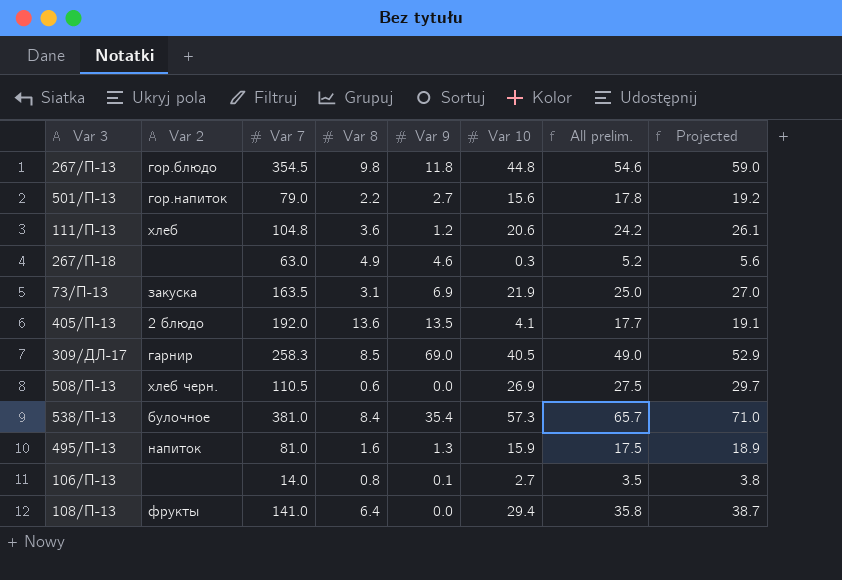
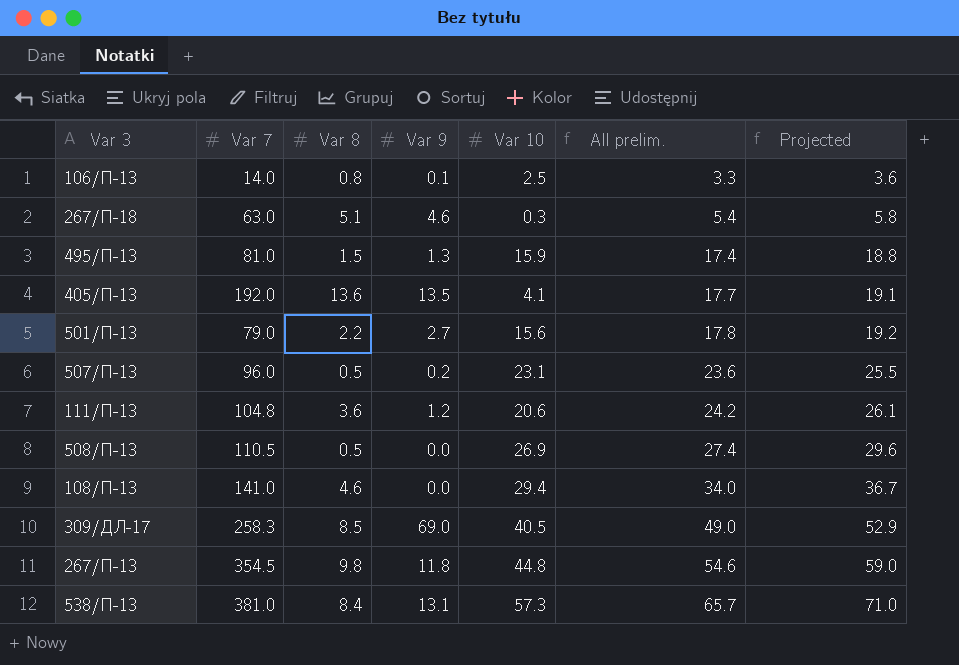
row order: none -> All prelim. ascending
column Var 2 | position: 2 -> none
row 73/П-13: закуска | 163.5 | 3.1 | 6.9 | 21.9 | 25.0 | 27.0 -> none
106/П-13 | Var 10: 2.7 -> 2.5
106/П-13 | All prelim.: 3.5 -> 3.3
106/П-13 | Projected: 3.8 -> 3.6
267/П-18 | Var 8: 4.9 -> 5.1
267/П-18 | All prelim.: 5.2 -> 5.4
267/П-18 | Projected: 5.6 -> 5.8
495/П-13 | Var 8: 1.6 -> 1.5
495/П-13 | All prelim.: 17.5 -> 17.4
495/П-13 | Projected: 18.9 -> 18.8
row 507/П-13: none -> 96.0 | 0.5 | 0.2 | 23.1 | 23.6 | 25.5
508/П-13 | Var 8: 0.6 -> 0.5
508/П-13 | All prelim.: 27.5 -> 27.4
508/П-13 | Projected: 29.7 -> 29.6
108/П-13 | Var 8: 6.4 -> 4.6
108/П-13 | All prelim.: 35.8 -> 34.0
108/П-13 | Projected: 38.7 -> 36.7
538/П-13 | Var 9: 35.4 -> 13.1

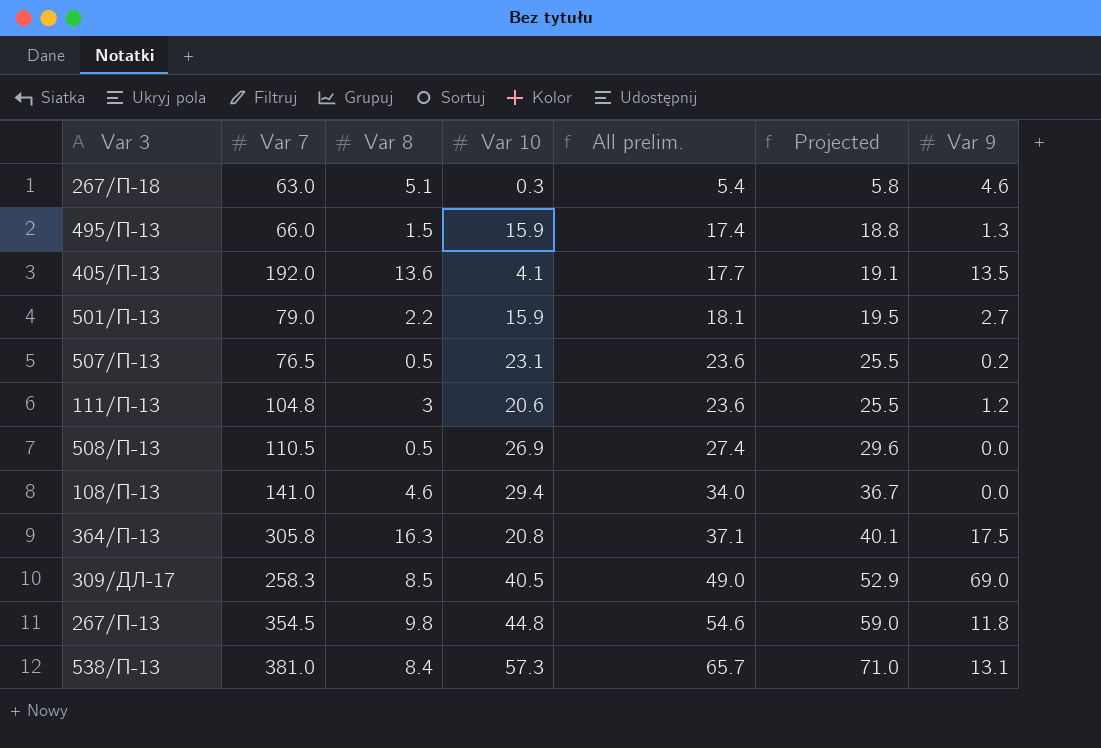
column Var 9 | position: 4 -> 7
row 106/П-13: 14.0 | 0.8 | 0.1 | 2.5 | 3.3 | 3.6 -> none
495/П-13 | Var 7: 81.0 -> 66.0
501/П-13 | Var 10: 15.6 -> 15.9
501/П-13 | All prelim.: 17.8 -> 18.1
501/П-13 | Projected: 19.2 -> 19.5
507/П-13 | Var 7: 96.0 -> 76.5
111/П-13 | Var 8: 3.6 -> 3
111/П-13 | All prelim.: 24.2 -> 23.6
111/П-13 | Projected: 26.1 -> 25.5
row 364/П-13: none -> 305.8 | 16.3 | 20.8 | 37.1 | 40.1 | 17.5

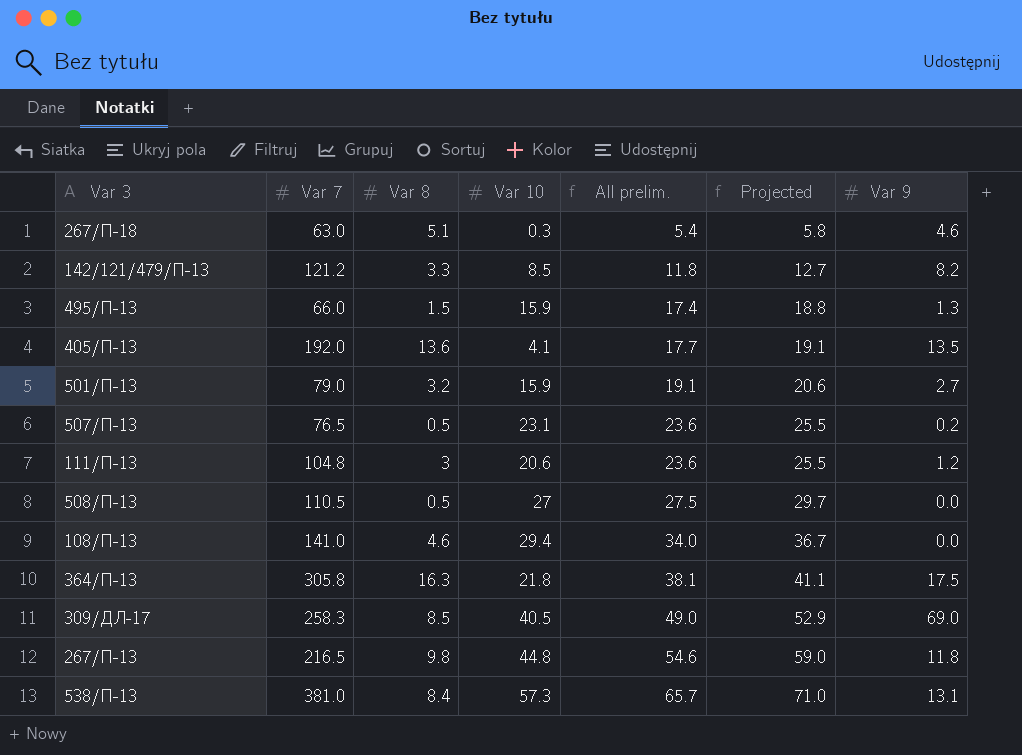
row 142/121/479/П-13: none -> 121.2 | 3.3 | 8.5 | 11.8 | 12.7 | 8.2
501/П-13 | Var 8: 2.2 -> 3.2
501/П-13 | All prelim.: 18.1 -> 19.1
501/П-13 | Projected: 19.5 -> 20.6
508/П-13 | Var 10: 26.9 -> 27
508/П-13 | All prelim.: 27.4 -> 27.5
508/П-13 | Projected: 29.6 -> 29.7
364/П-13 | Var 10: 20.8 -> 21.8
364/П-13 | All prelim.: 37.1 -> 38.1
364/П-13 | Projected: 40.1 -> 41.1
267/П-13 | Var 7: 354.5 -> 216.5

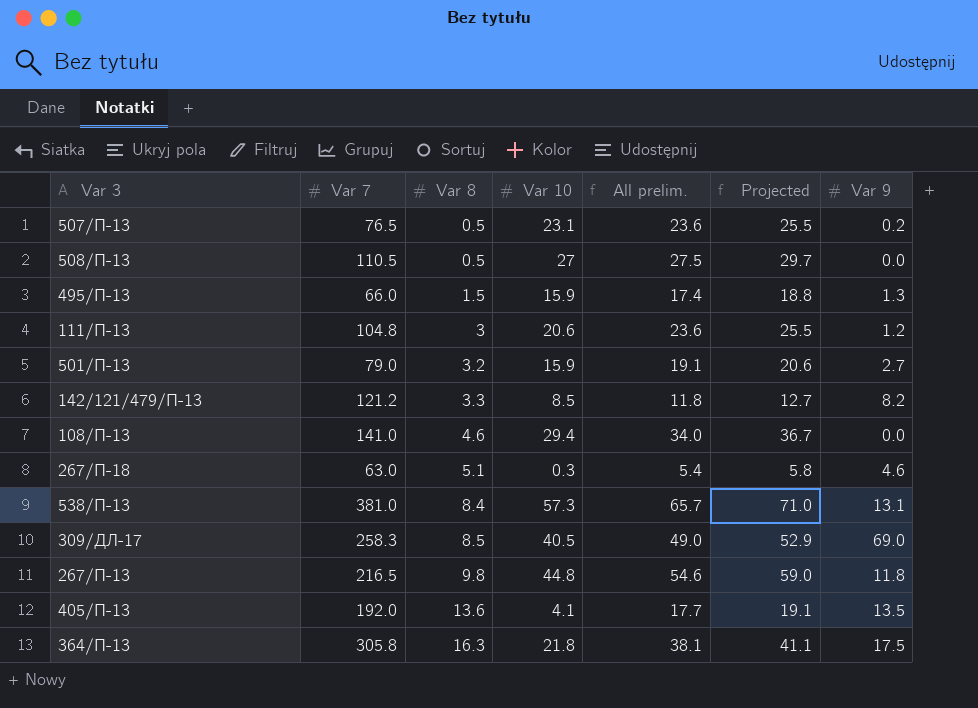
row order: All prelim. ascending -> Var 8 ascending

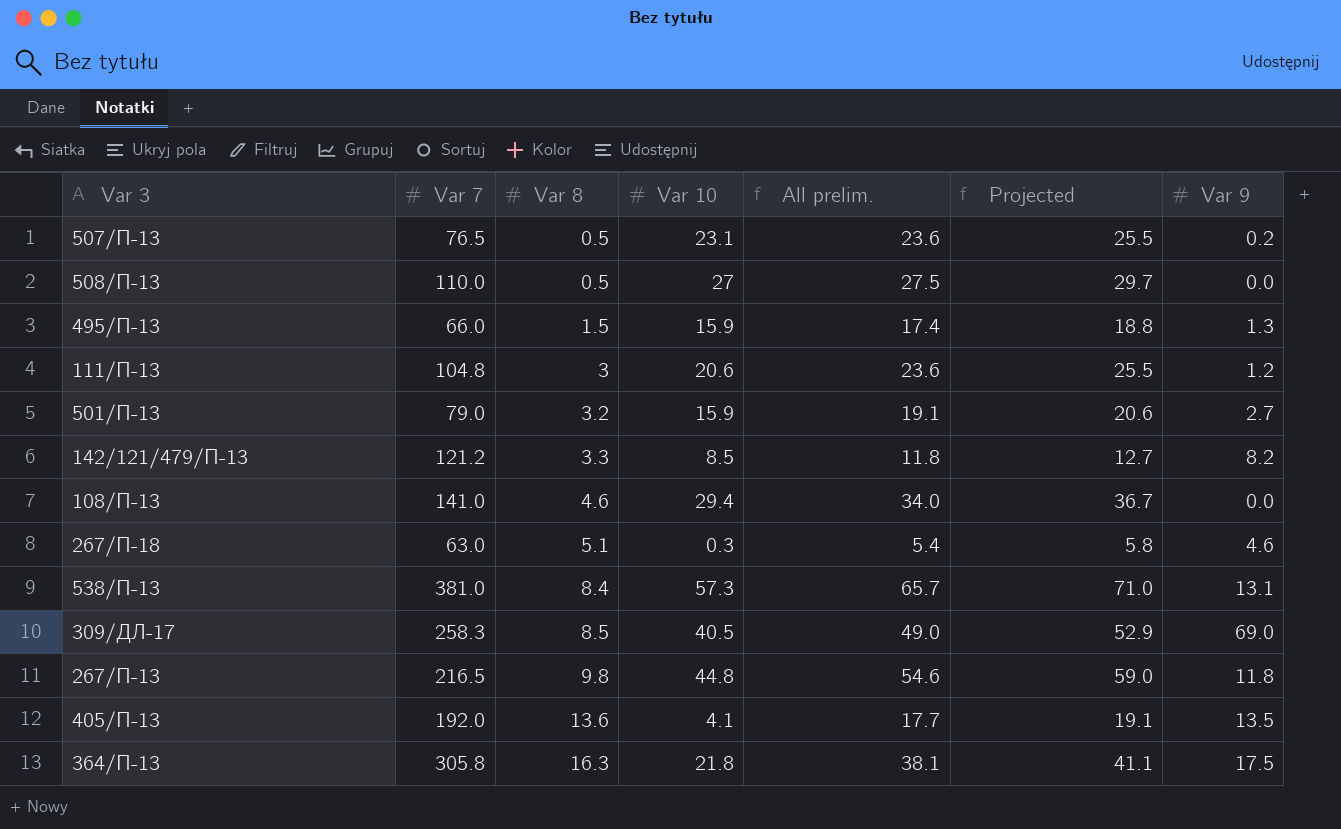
508/П-13 | Var 7: 110.5 -> 110.0

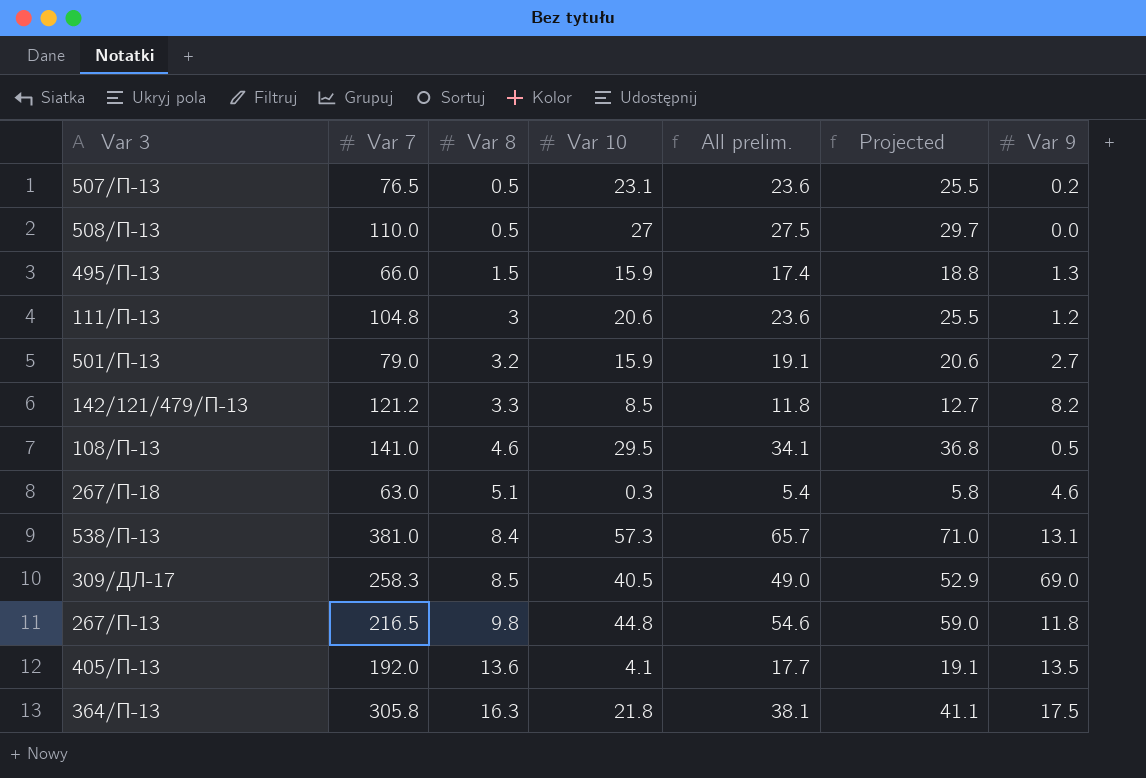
108/П-13 | Var 10: 29.4 -> 29.5
108/П-13 | All prelim.: 34.0 -> 34.1
108/П-13 | Projected: 36.7 -> 36.8
108/П-13 | Var 9: 0.0 -> 0.5

